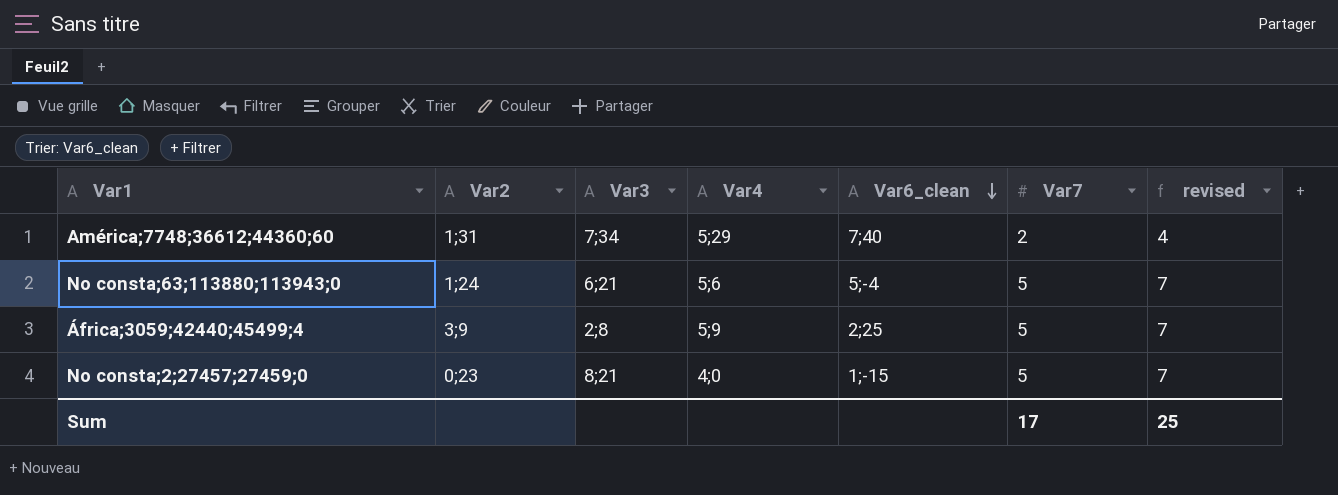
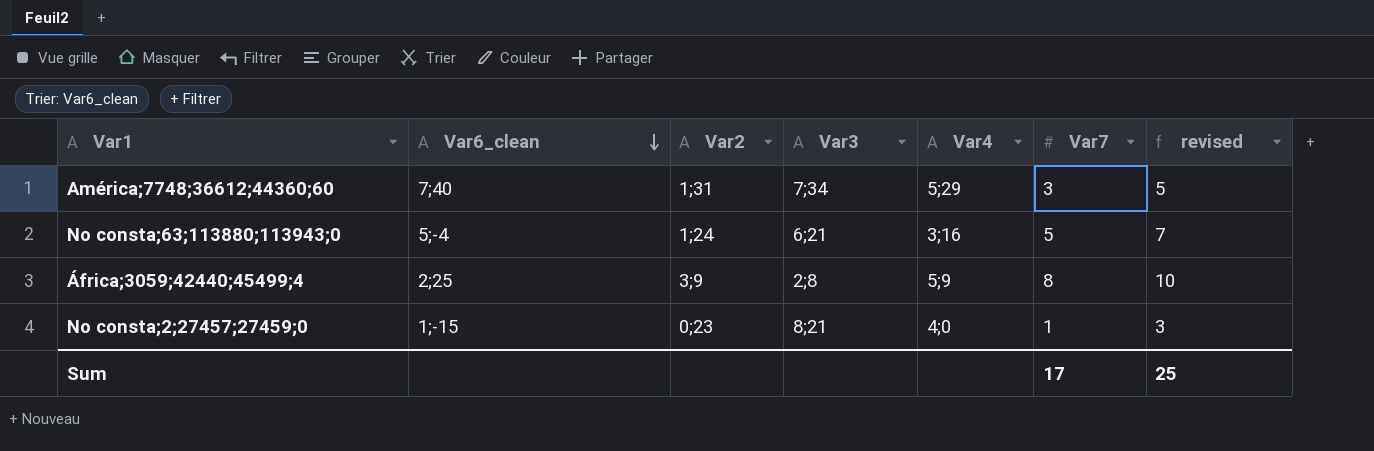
column Var6_clean | position: 5 -> 2
América;7748;36612;44360;60 | Var7: 2 -> 3
América;7748;36612;44360;60 | revised: 4 -> 5
No consta;63;113880;113943;0 | Var4: 5;6 -> 3;16
África;3059;42440;45499;4 | Var7: 5 -> 8
África;3059;42440;45499;4 | revised: 7 -> 10
No consta;2;27457;27459;0 | Var7: 5 -> 1
No consta;2;27457;27459;0 | revised: 7 -> 3

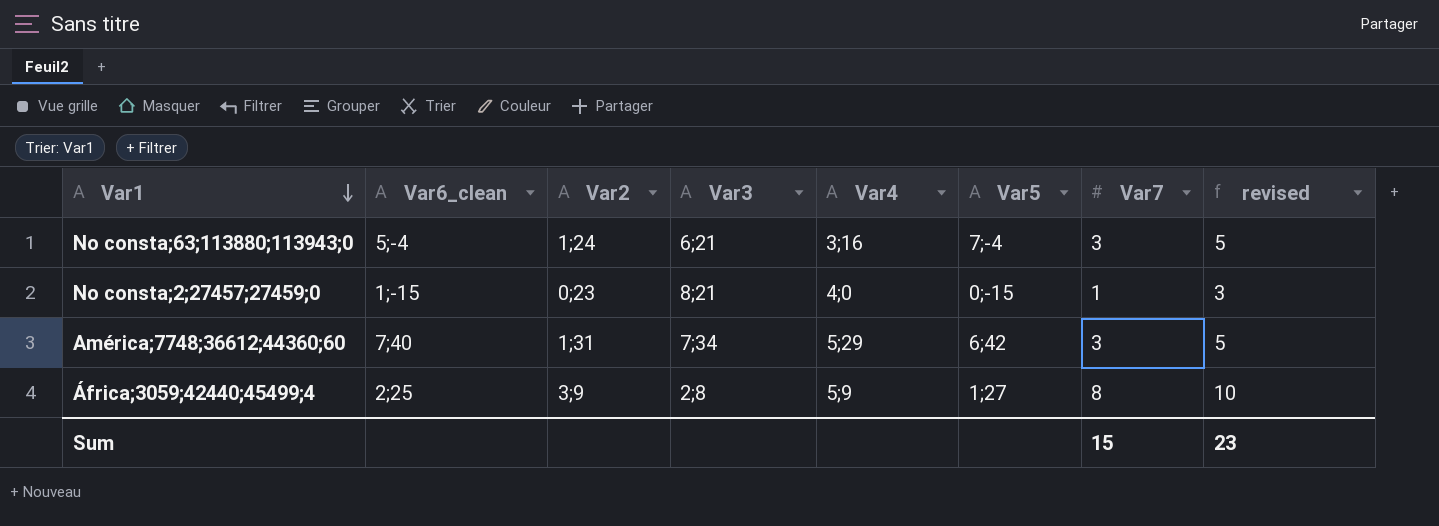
row order: Var6_clean descending -> Var1 descending
column Var5 | position: none -> 6
No consta;63;113880;113943;0 | Var7: 5 -> 3
No consta;63;113880;113943;0 | revised: 7 -> 5
Sum | Var7: 17 -> 15
Sum | revised: 25 -> 23

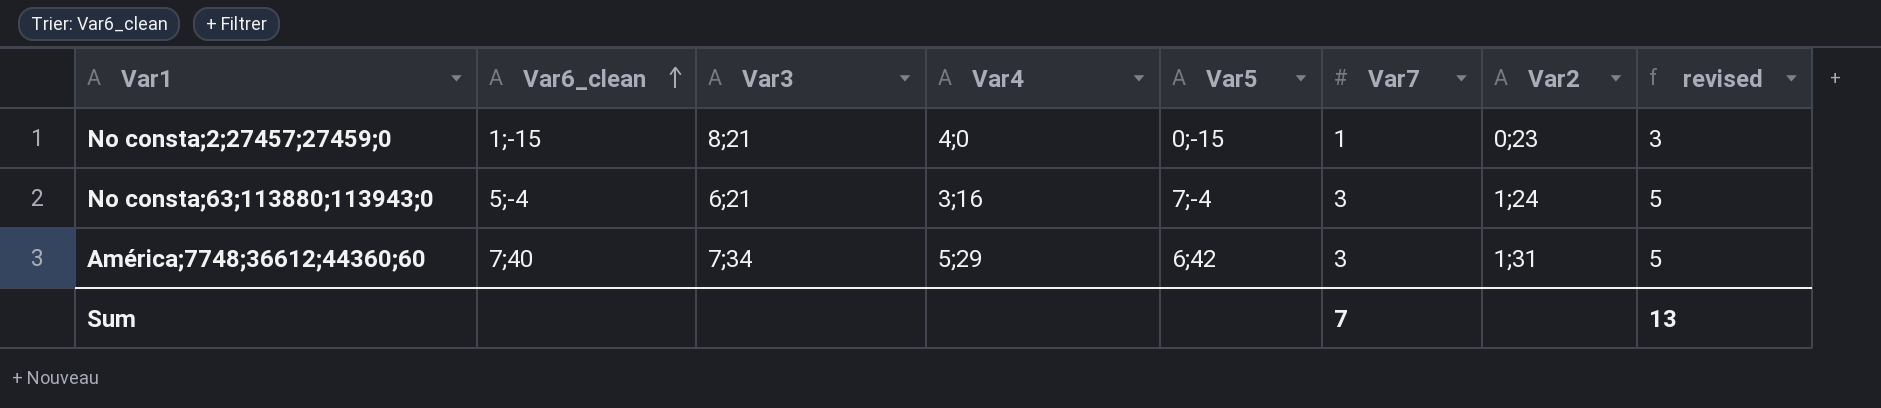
row order: Var1 descending -> Var6_clean ascending
column Var2 | position: 3 -> 7
row África;3059;42440;45499;4: 2;25 | 3;9 | 2;8 | 5;9 | 1;27 | 8 | 10 -> none
Sum | Var7: 15 -> 7
Sum | revised: 23 -> 13

